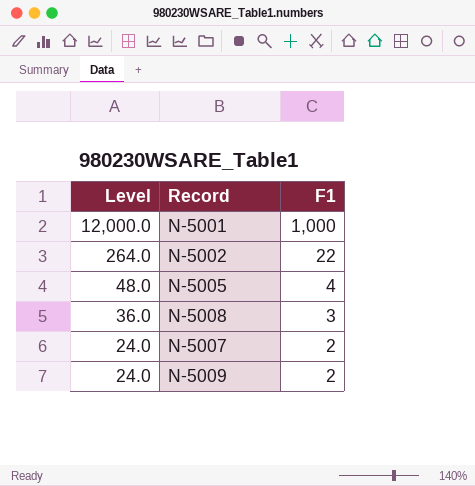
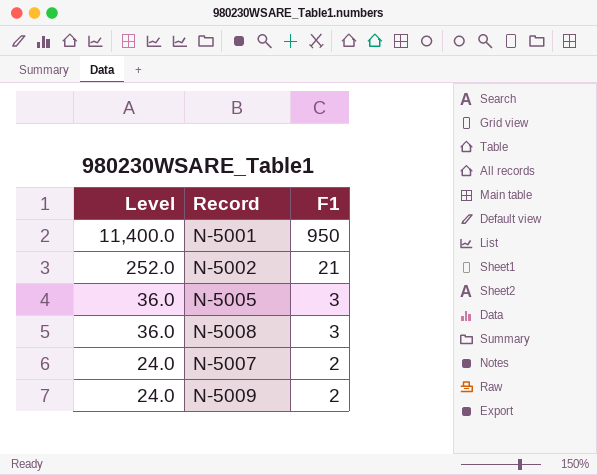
N-5001 | Level: 12,000.0 -> 11,400.0
N-5001 | F1: 1,000 -> 950
N-5002 | Level: 264.0 -> 252.0
N-5002 | F1: 22 -> 21
N-5005 | Level: 48.0 -> 36.0
N-5005 | F1: 4 -> 3

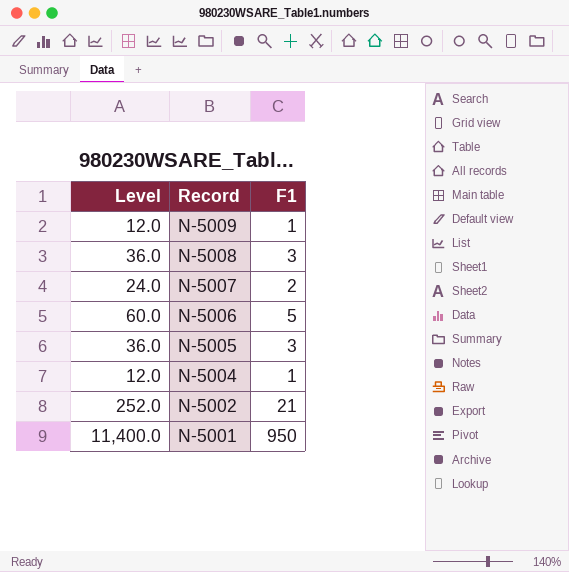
row order: Level descending -> Record descending
N-5009 | Level: 24.0 -> 12.0
N-5009 | F1: 2 -> 1
row N-5006: none -> 60.0 | 5
row N-5004: none -> 12.0 | 1

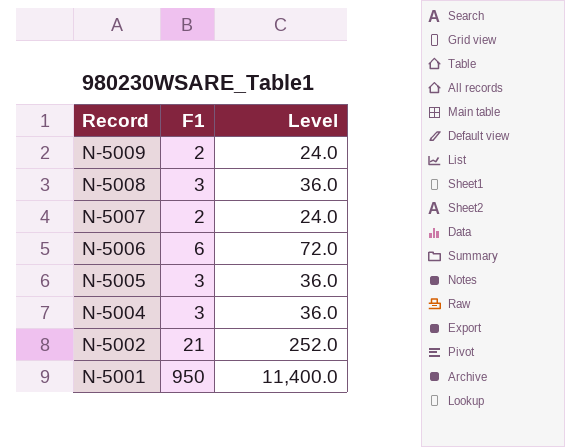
column Level | position: 1 -> 3
N-5009 | F1: 1 -> 2
N-5009 | Level: 12.0 -> 24.0
N-5006 | F1: 5 -> 6
N-5006 | Level: 60.0 -> 72.0
N-5004 | F1: 1 -> 3
N-5004 | Level: 12.0 -> 36.0

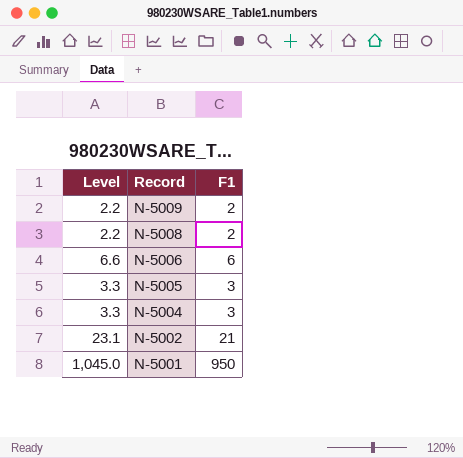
column Level | formula: [F1] * 12 -> [F1] * 1.1
column Level | position: 3 -> 1
row N-5007: 2 | 24.0 -> none
N-5008 | F1: 3 -> 2

